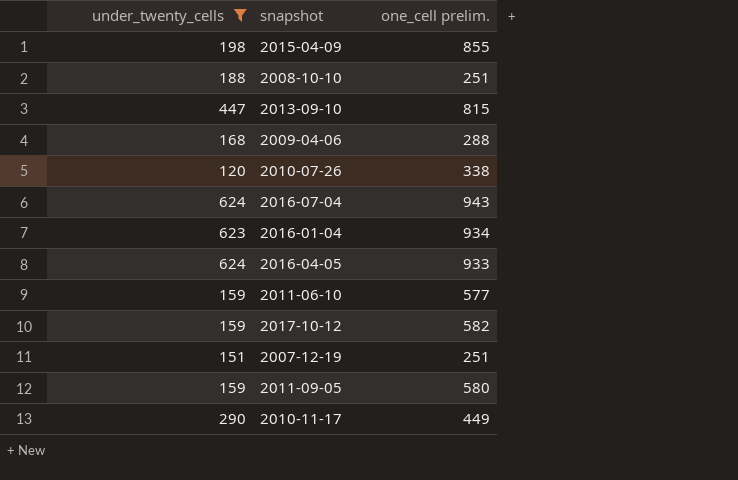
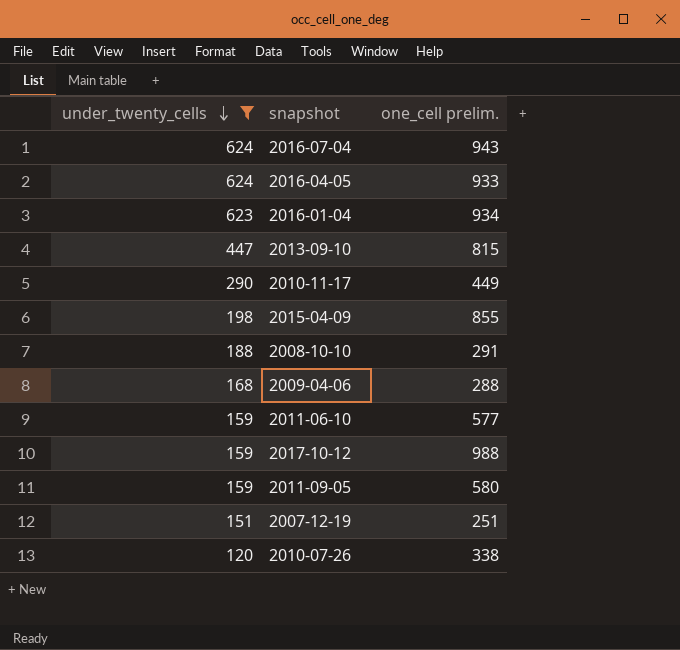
row order: none -> under_twenty_cells descending
2008-10-10 | one_cell prelim.: 251 -> 291
2017-10-12 | one_cell prelim.: 582 -> 988

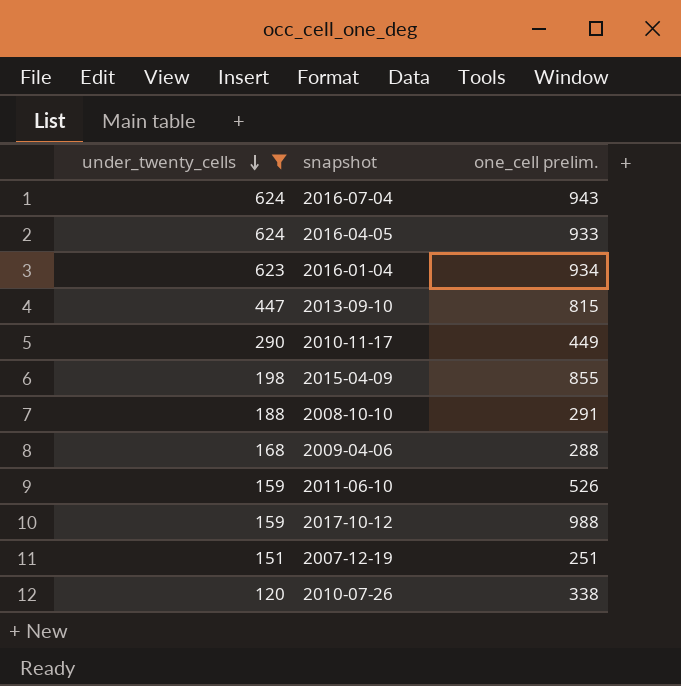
row 2011-09-05: 159 | 580 -> none
2011-06-10 | one_cell prelim.: 577 -> 526

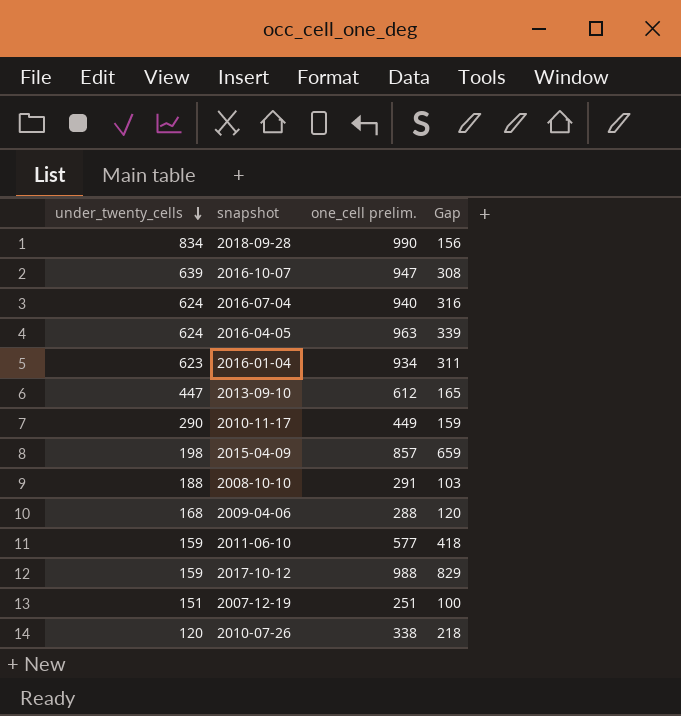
filter: under_twenty_cells <= 624 -> none
column Gap | formula: none -> [one_cell prelim.] - [under_twenty_cells]
2016-07-04 | one_cell prelim.: 943 -> 940
2016-04-05 | one_cell prelim.: 933 -> 963
2013-09-10 | one_cell prelim.: 815 -> 612
2015-04-09 | one_cell prelim.: 855 -> 857
2011-06-10 | one_cell prelim.: 526 -> 577

